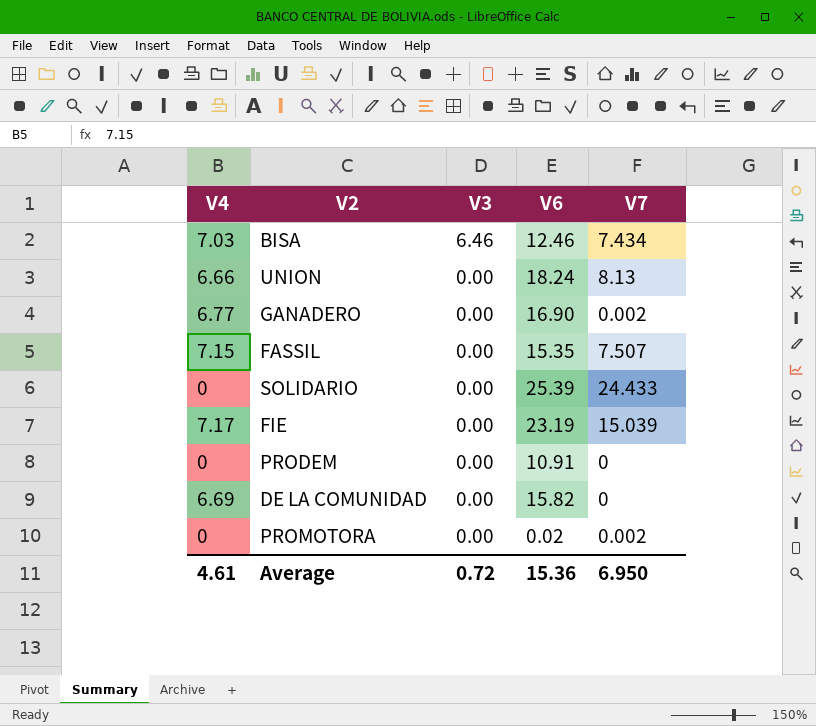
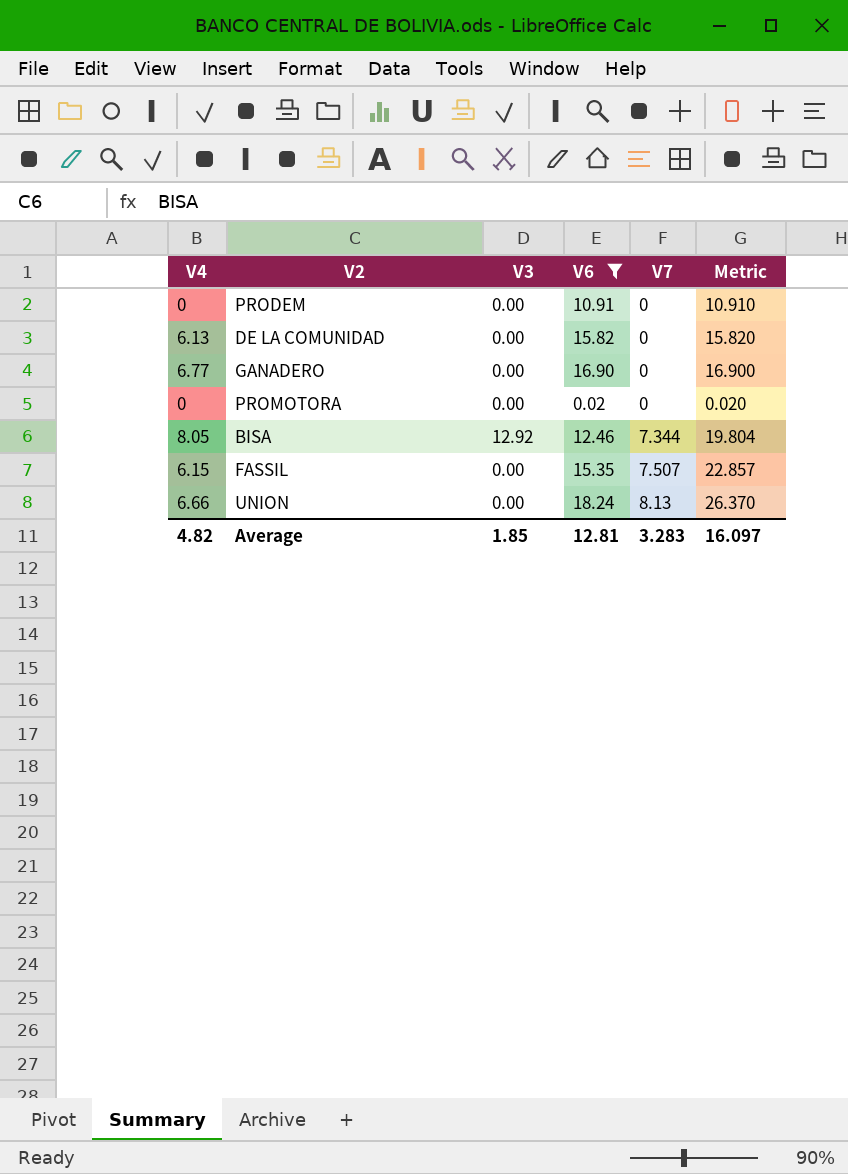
filter: none -> V6 <= 18.24
row order: V3 descending -> V7 ascending
column Metric | formula: none -> [V6] + [V7]
DE LA COMUNIDAD | V4: 6.69 -> 6.13
GANADERO | V7: 0.002 -> 0
PROMOTORA | V7: 0.002 -> 0
BISA | V4: 7.03 -> 8.05
BISA | V3: 6.46 -> 12.92
BISA | V7: 7.434 -> 7.344
FASSIL | V4: 7.15 -> 6.15
Average | V4: 4.61 -> 4.82
Average | V3: 0.72 -> 1.85
Average | V6: 15.36 -> 12.81
Average | V7: 6.950 -> 3.283

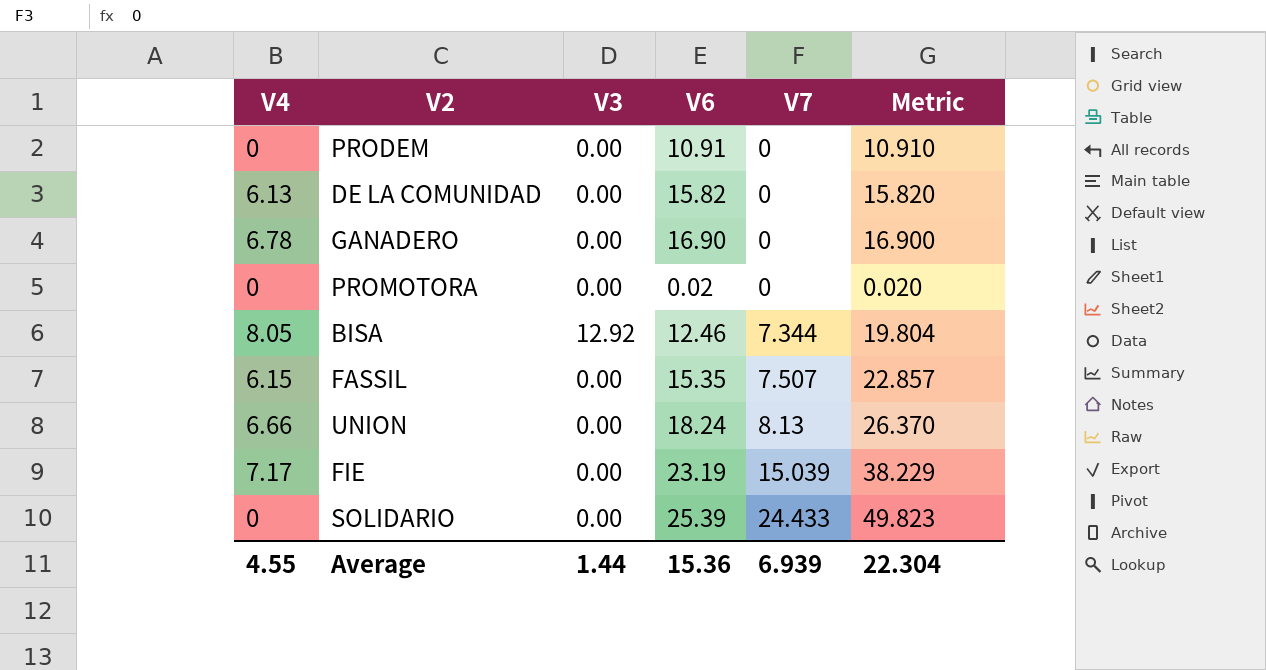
filter: V6 <= 18.24 -> none
GANADERO | V4: 6.77 -> 6.78
Average | V4: 4.82 -> 4.55
Average | V3: 1.85 -> 1.44
Average | V6: 12.81 -> 15.36
Average | V7: 3.283 -> 6.939
Average | Metric: 16.097 -> 22.304

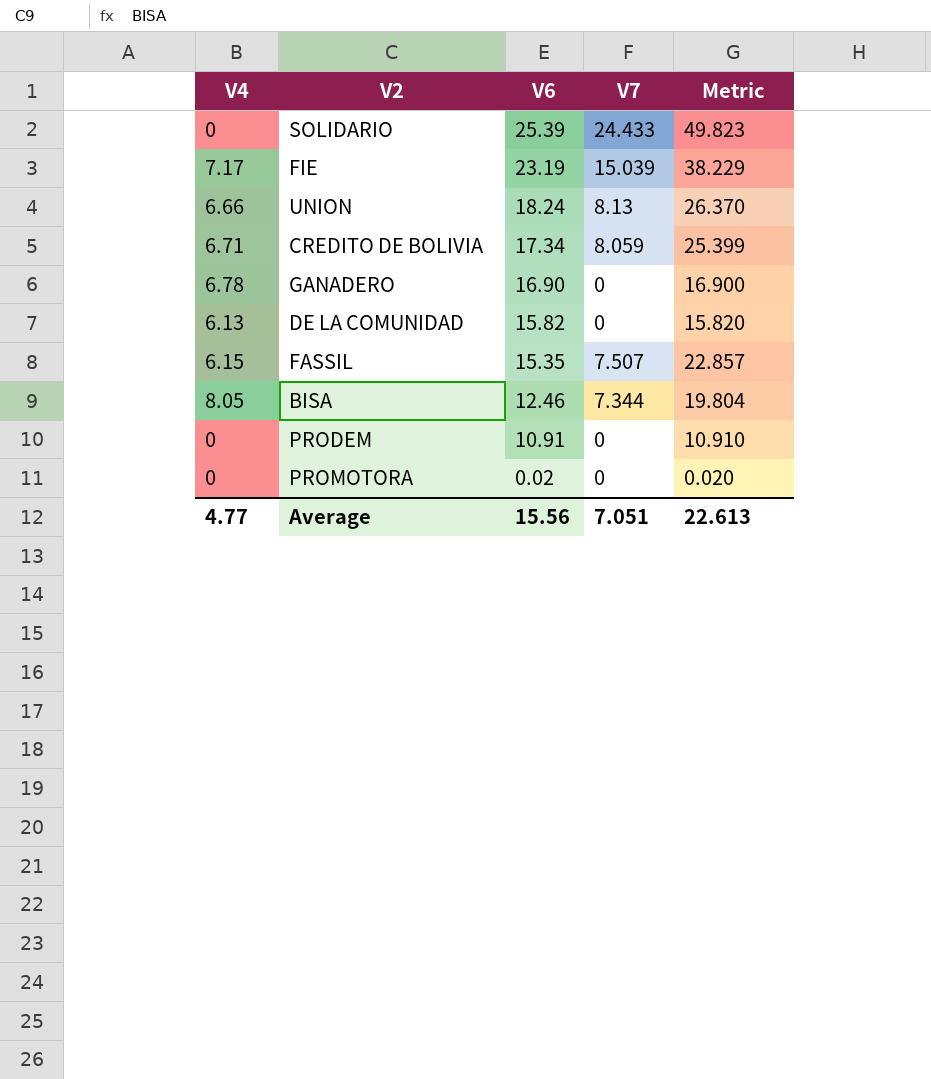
row order: V7 ascending -> V6 descending
column V3 | position: 3 -> none
row CREDITO DE BOLIVIA: none -> 6.71 | 17.34 | 8.059 | 25.399
Average | V4: 4.55 -> 4.77
Average | V6: 15.36 -> 15.56
Average | V7: 6.939 -> 7.051
Average | Metric: 22.304 -> 22.613

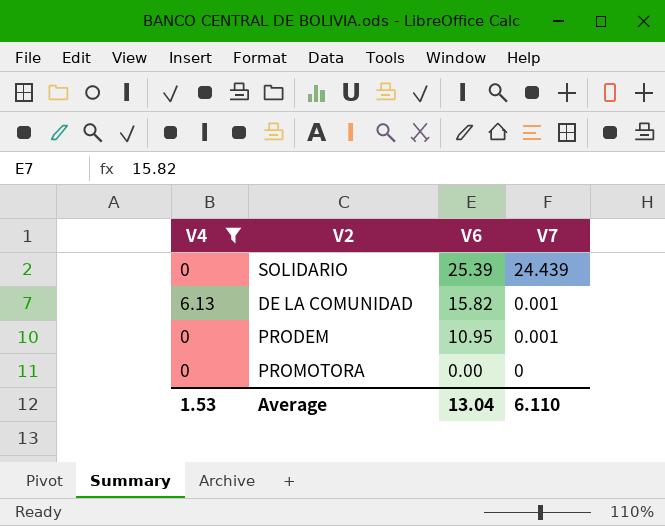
filter: none -> V4 <= 6.13
column Metric | formula: [V6] + [V7] -> none
SOLIDARIO | V7: 24.433 -> 24.439
DE LA COMUNIDAD | V7: 0 -> 0.001
PRODEM | V6: 10.91 -> 10.95
PRODEM | V7: 0 -> 0.001
PROMOTORA | V6: 0.02 -> 0.00
Average | V4: 4.77 -> 1.53
Average | V6: 15.56 -> 13.04
Average | V7: 7.051 -> 6.110

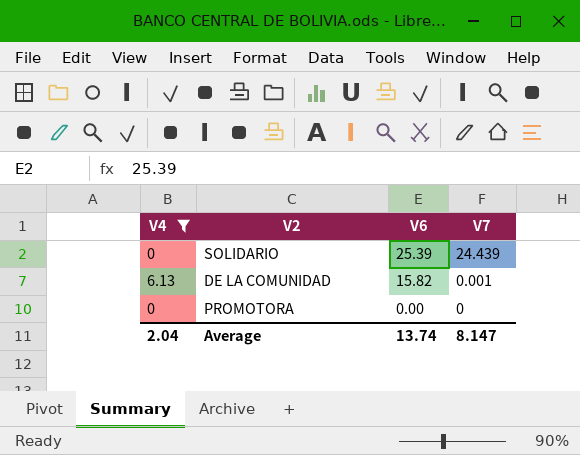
row PRODEM: 0 | 10.95 | 0.001 -> none
Average | V4: 1.53 -> 2.04
Average | V6: 13.04 -> 13.74
Average | V7: 6.110 -> 8.147

